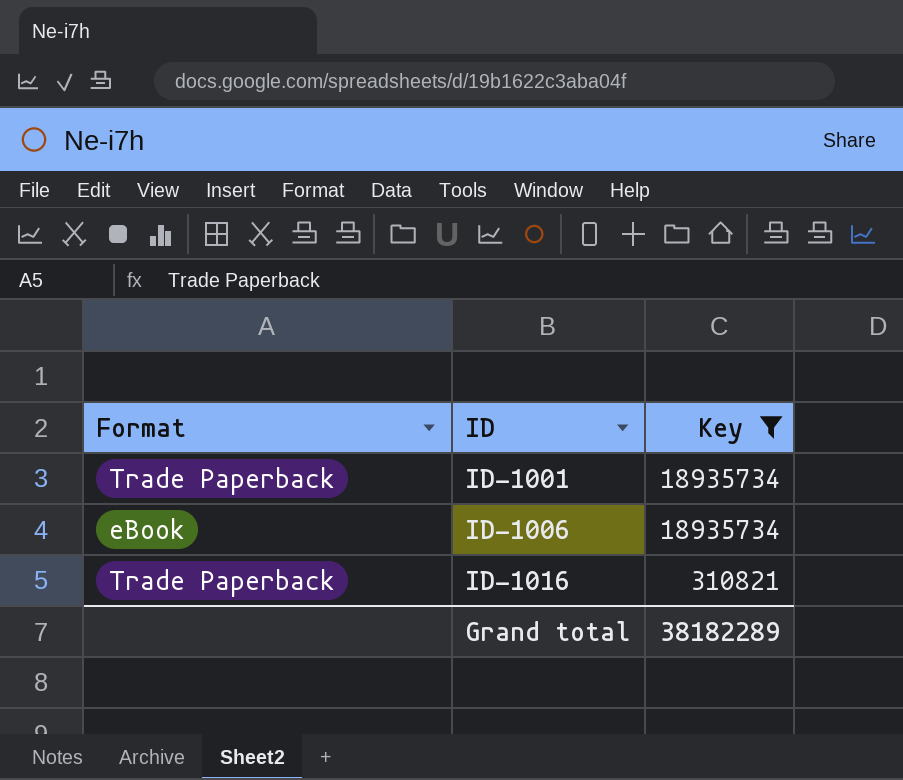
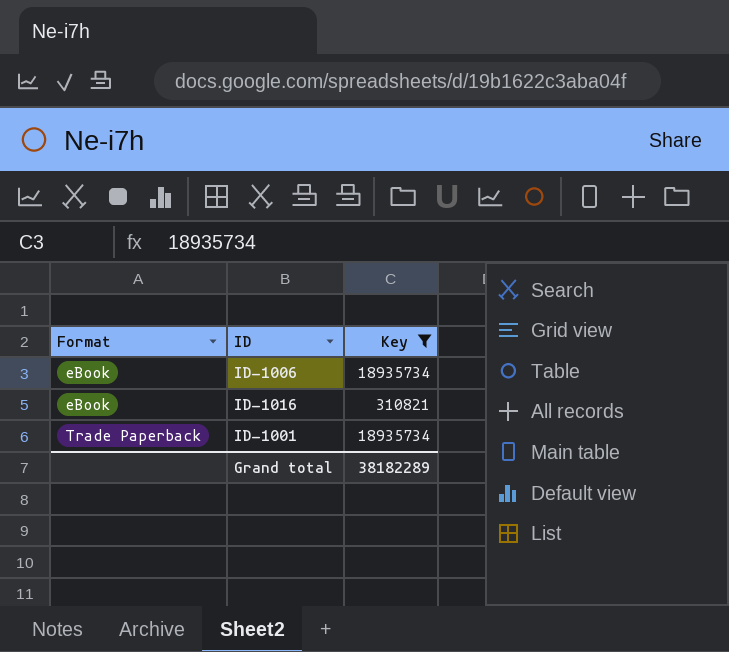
row order: ID ascending -> Format ascending
ID-1016 | Format: Trade Paperback -> eBook

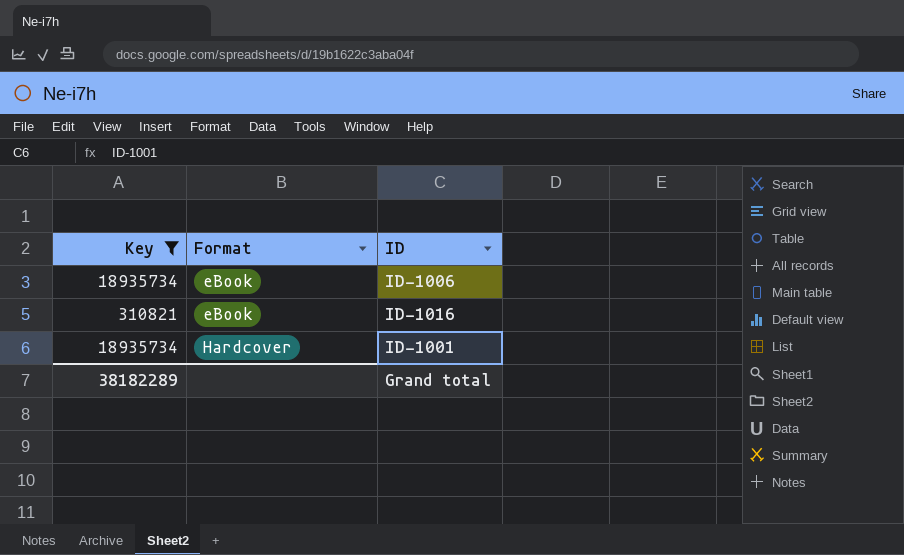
column Key | position: 3 -> 1
ID-1001 | Format: Trade Paperback -> Hardcover

